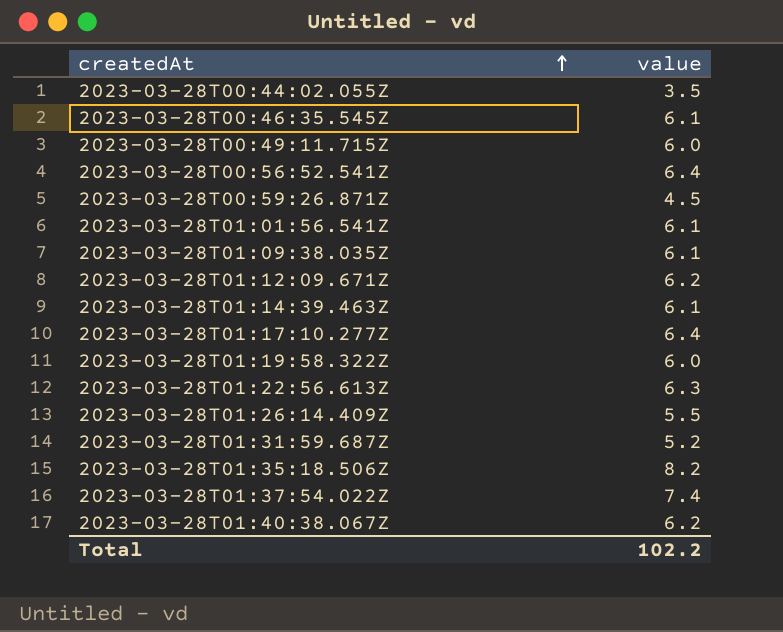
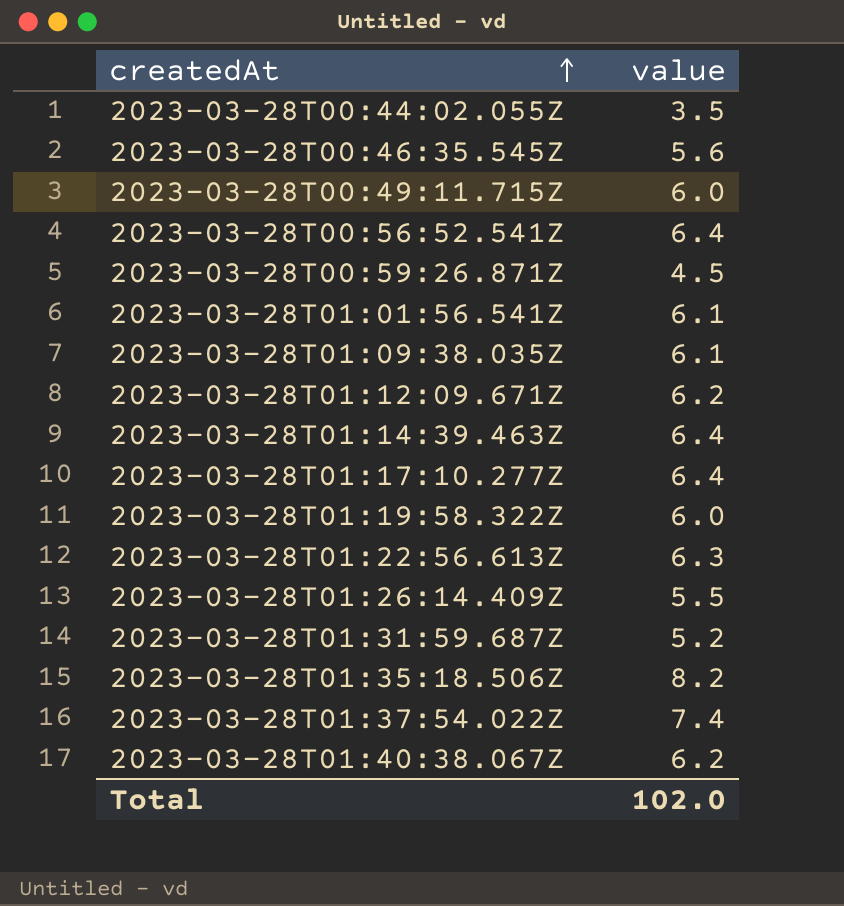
2023-03-28T00:46:35.545Z | value: 6.1 -> 5.6
2023-03-28T01:14:39.463Z | value: 6.1 -> 6.4
Total | value: 102.2 -> 102.0

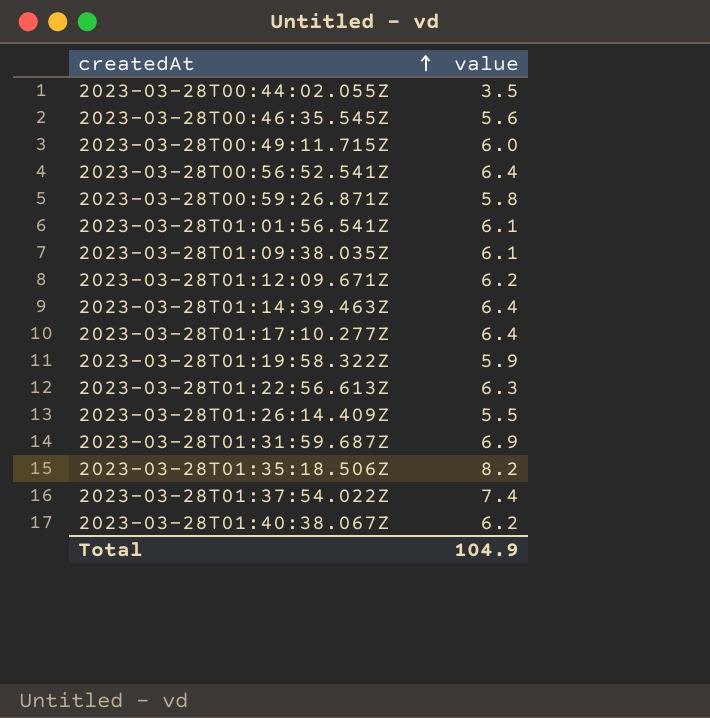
2023-03-28T00:59:26.871Z | value: 4.5 -> 5.8
2023-03-28T01:19:58.322Z | value: 6.0 -> 5.9
2023-03-28T01:31:59.687Z | value: 5.2 -> 6.9
Total | value: 102.0 -> 104.9

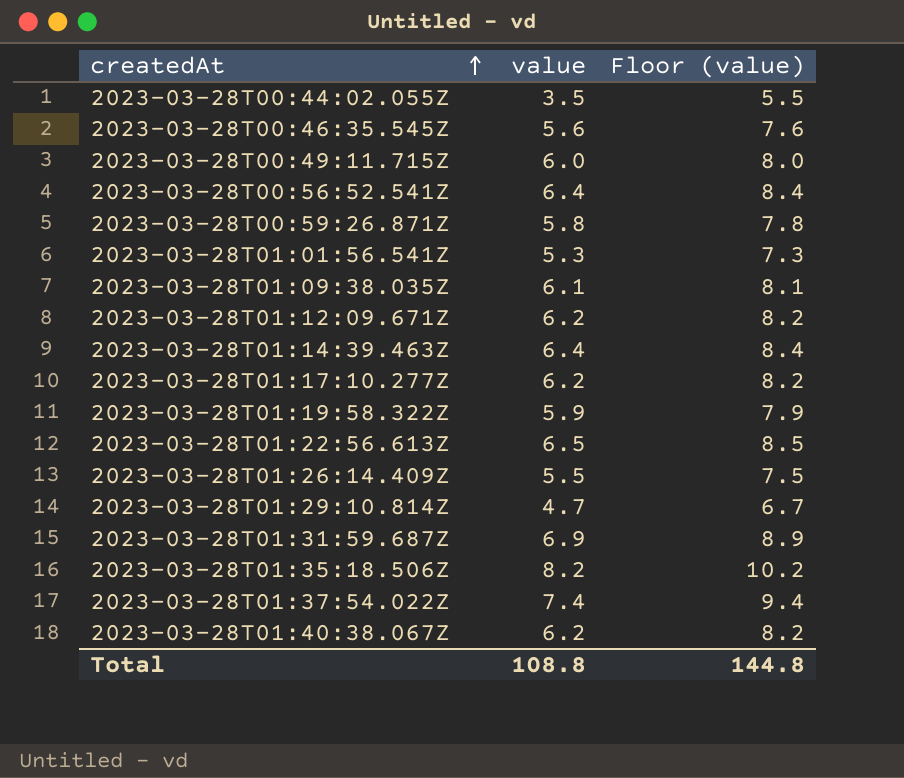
column Floor (value) | formula: none -> [value] + 2
2023-03-28T01:01:56.541Z | value: 6.1 -> 5.3
2023-03-28T01:17:10.277Z | value: 6.4 -> 6.2
2023-03-28T01:22:56.613Z | value: 6.3 -> 6.5
row 2023-03-28T01:29:10.814Z: none -> 4.7 | 6.7
Total | value: 104.9 -> 108.8

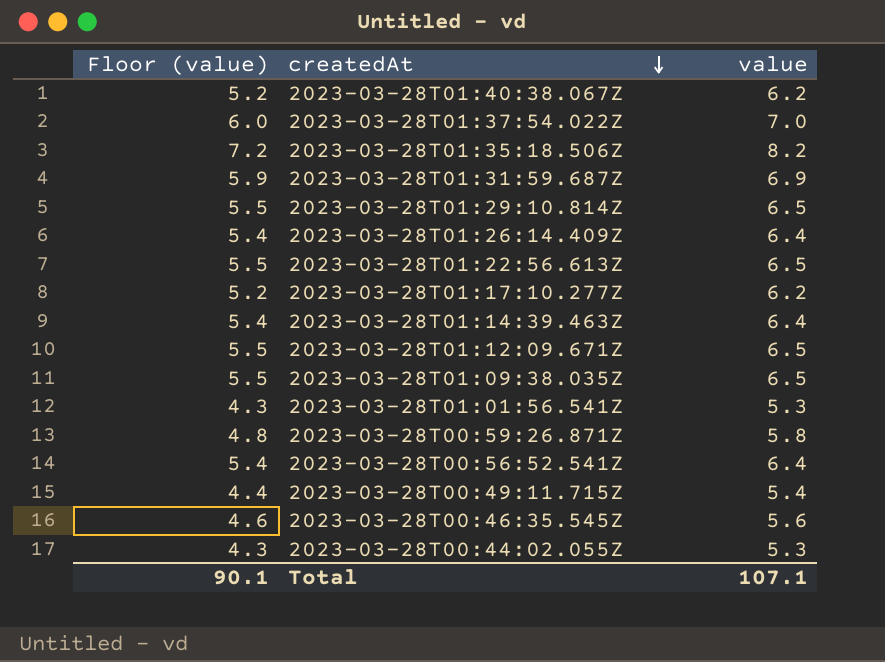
row order: createdAt ascending -> createdAt descending
column Floor (value) | formula: [value] + 2 -> [value] - 1
column Floor (value) | position: 3 -> 1
row 2023-03-28T01:19:58.322Z: 5.9 | 7.9 -> none
2023-03-28T01:37:54.022Z | value: 7.4 -> 7.0
2023-03-28T01:29:10.814Z | value: 4.7 -> 6.5
2023-03-28T01:26:14.409Z | value: 5.5 -> 6.4
2023-03-28T01:12:09.671Z | value: 6.2 -> 6.5
2023-03-28T01:09:38.035Z | value: 6.1 -> 6.5
2023-03-28T00:49:11.715Z | value: 6.0 -> 5.4
2023-03-28T00:44:02.055Z | value: 3.5 -> 5.3
Total | Floor (value): 144.8 -> 90.1
Total | value: 108.8 -> 107.1

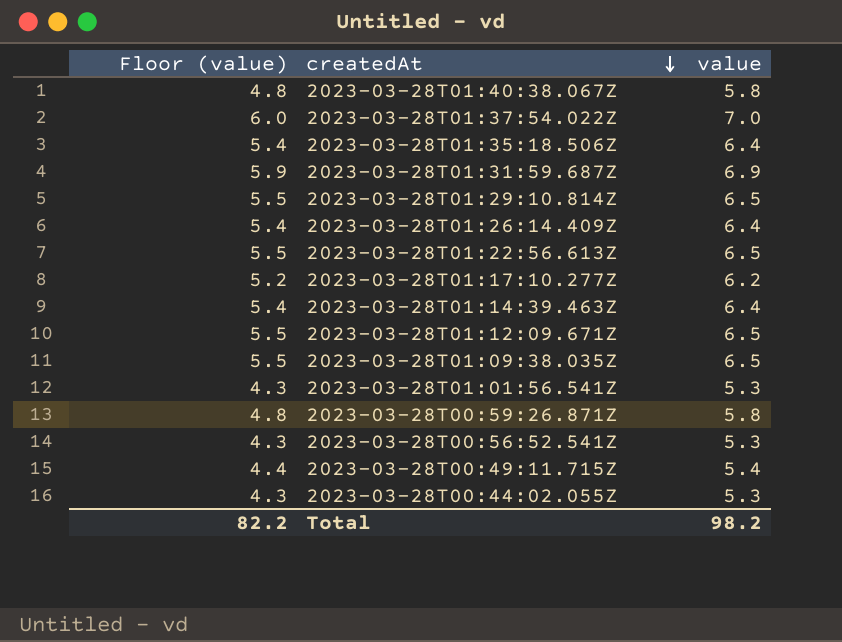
row 2023-03-28T00:46:35.545Z: 4.6 | 5.6 -> none
2023-03-28T01:40:38.067Z | Floor (value): 5.2 -> 4.8
2023-03-28T01:40:38.067Z | value: 6.2 -> 5.8
2023-03-28T01:35:18.506Z | Floor (value): 7.2 -> 5.4
2023-03-28T01:35:18.506Z | value: 8.2 -> 6.4
2023-03-28T00:56:52.541Z | Floor (value): 5.4 -> 4.3
2023-03-28T00:56:52.541Z | value: 6.4 -> 5.3
Total | Floor (value): 90.1 -> 82.2
Total | value: 107.1 -> 98.2

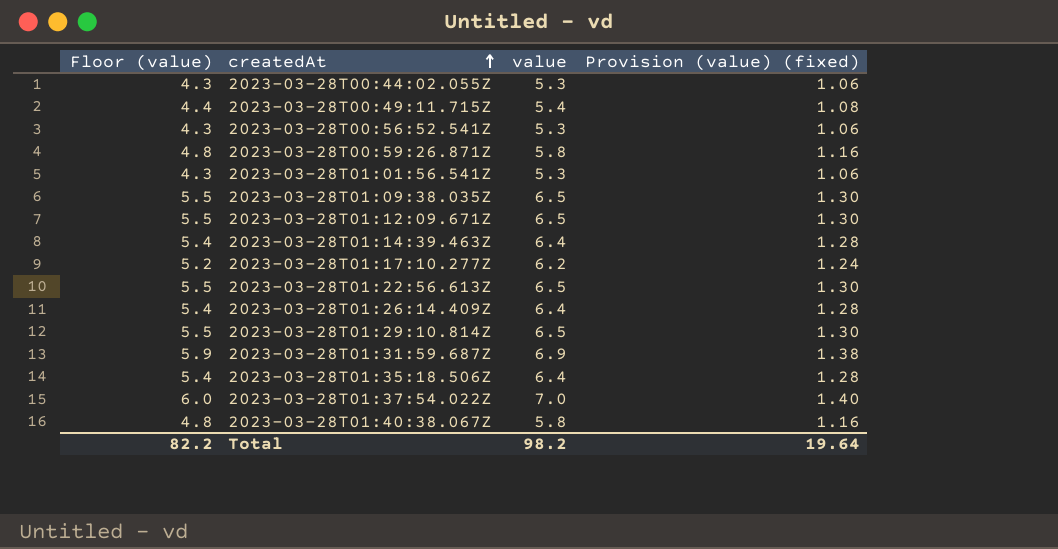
row order: createdAt descending -> createdAt ascending
column Provision (value) (fixed) | formula: none -> [value] * 0.2

